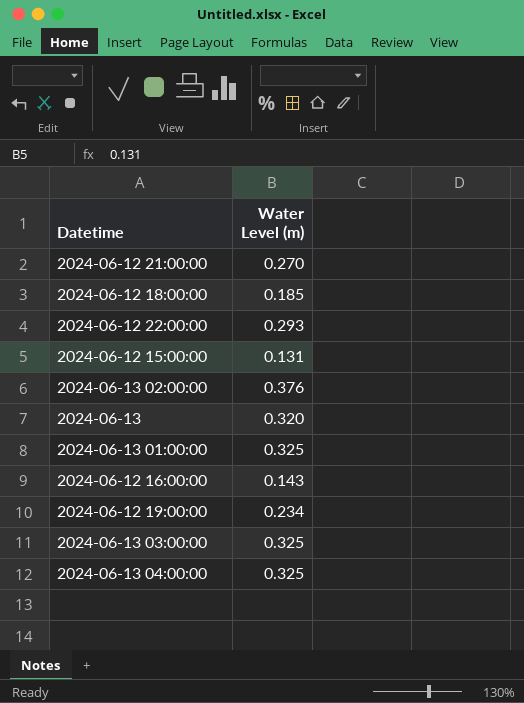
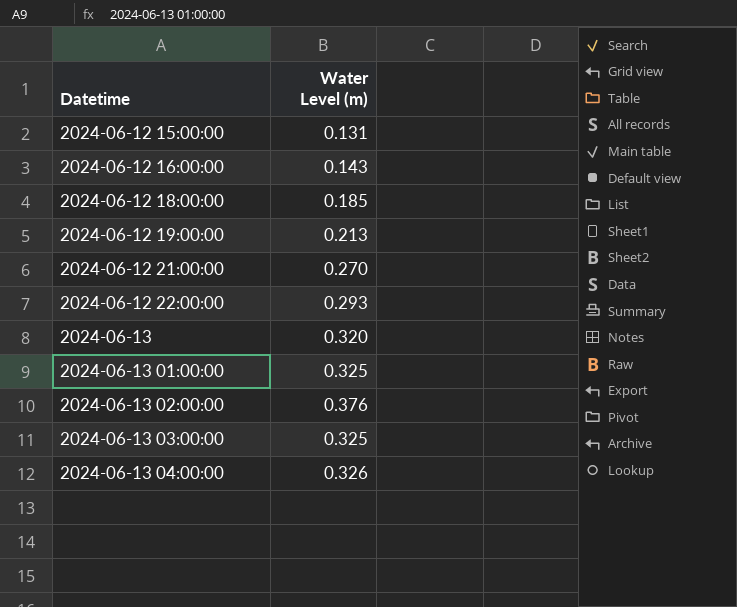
row order: none -> Datetime ascending
2024-06-12 19:00:00 | Water Level (m): 0.234 -> 0.213
2024-06-13 04:00:00 | Water Level (m): 0.325 -> 0.326

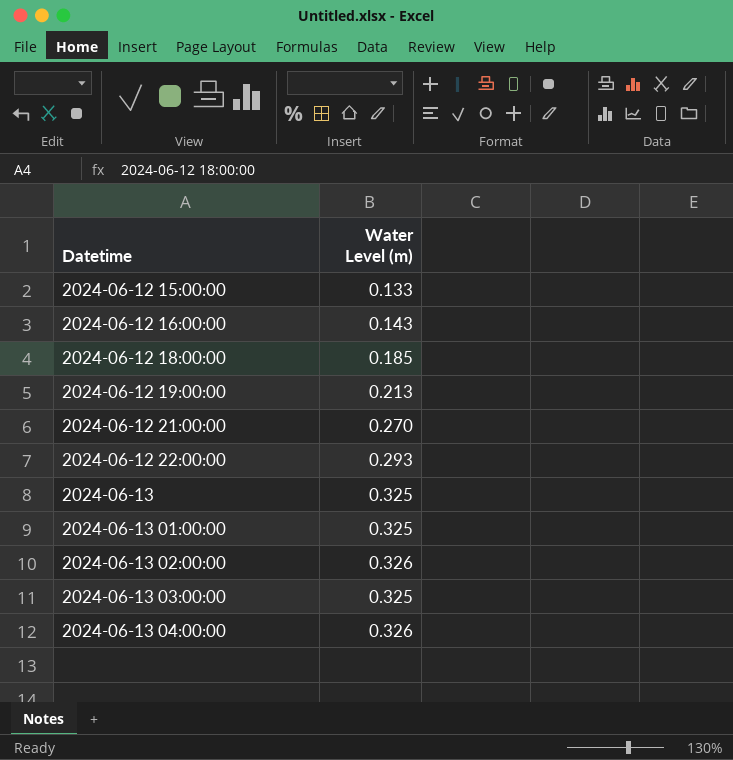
2024-06-12 15:00:00 | Water Level (m): 0.131 -> 0.133
2024-06-13 | Water Level (m): 0.320 -> 0.325
2024-06-13 02:00:00 | Water Level (m): 0.376 -> 0.326

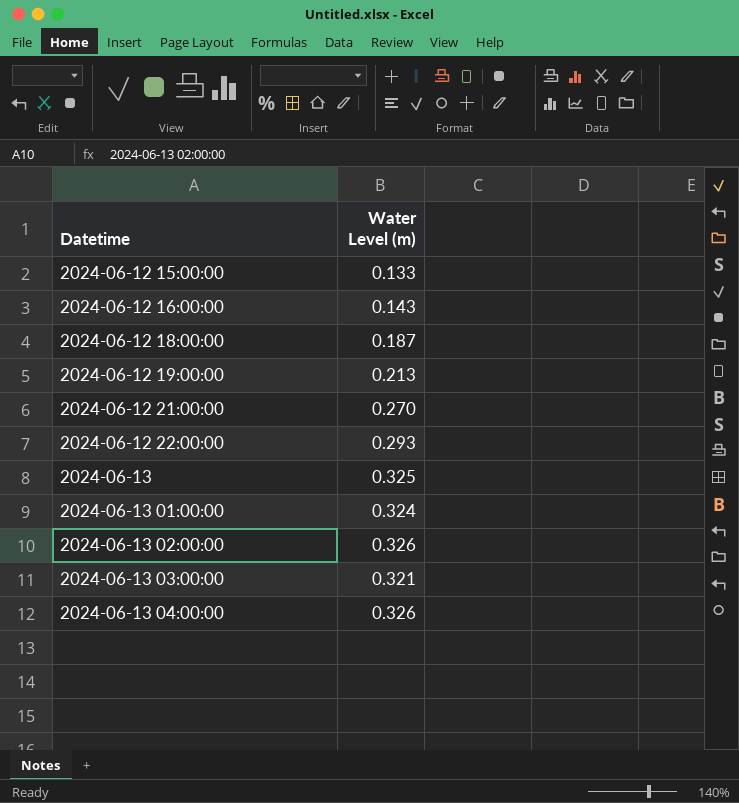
2024-06-12 18:00:00 | Water Level (m): 0.185 -> 0.187
2024-06-13 01:00:00 | Water Level (m): 0.325 -> 0.324
2024-06-13 03:00:00 | Water Level (m): 0.325 -> 0.321

